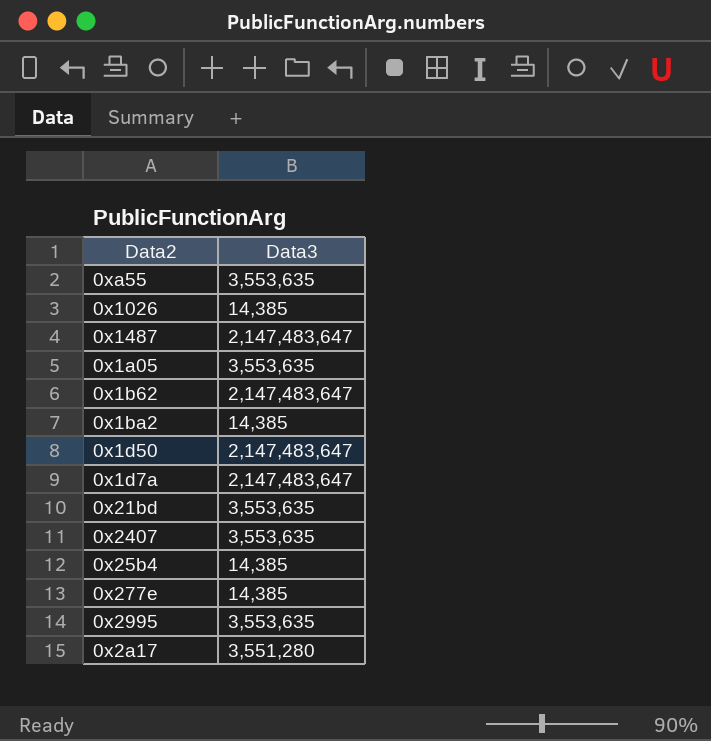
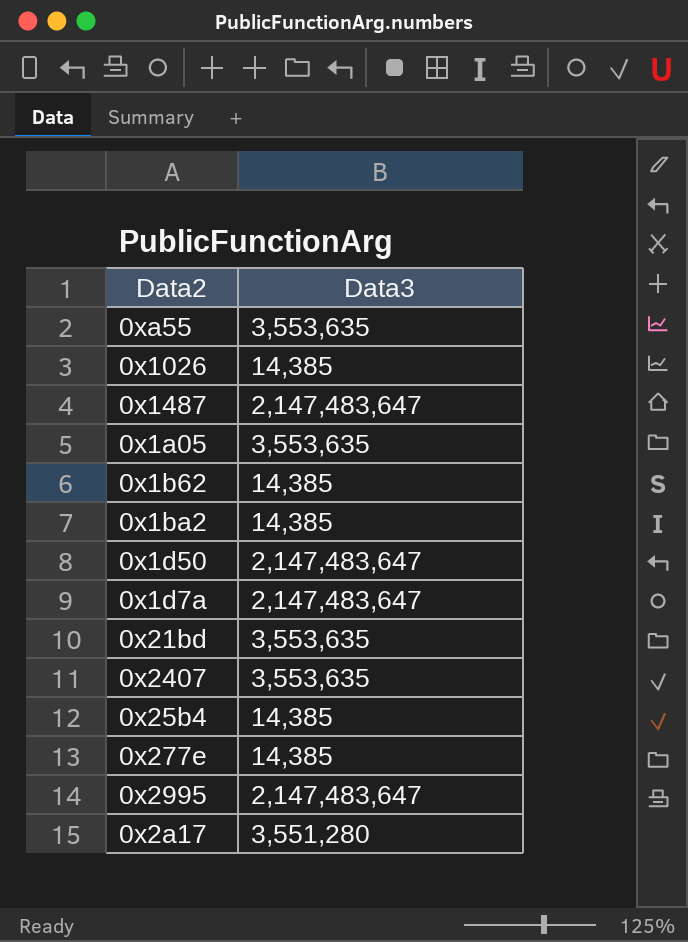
0x1b62 | Data3: 2,147,483,647 -> 14,385
0x2995 | Data3: 3,553,635 -> 2,147,483,647

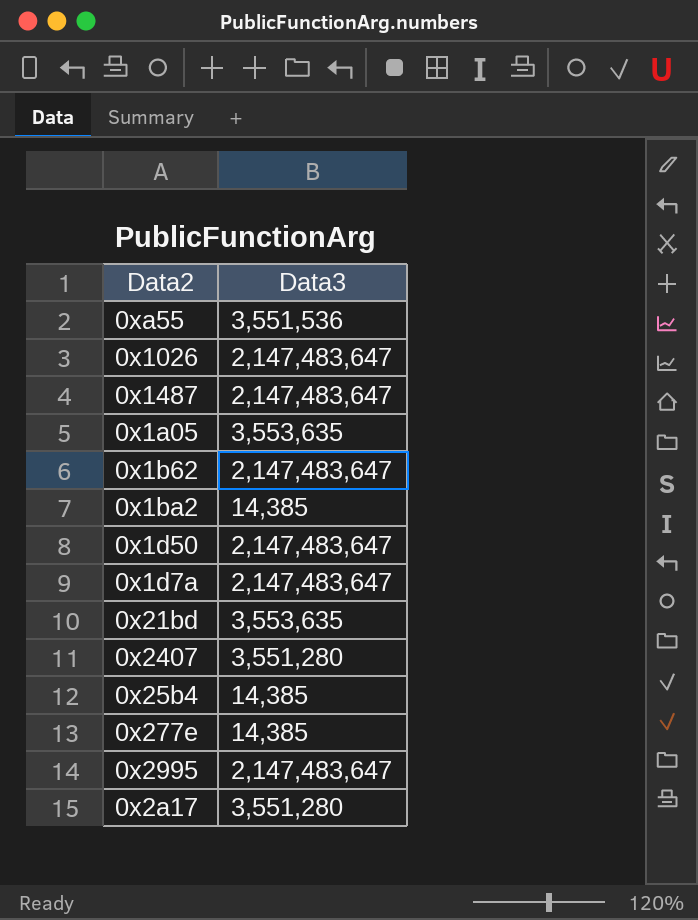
0xa55 | Data3: 3,553,635 -> 3,551,536
0x1026 | Data3: 14,385 -> 2,147,483,647
0x1b62 | Data3: 14,385 -> 2,147,483,647
0x2407 | Data3: 3,553,635 -> 3,551,280

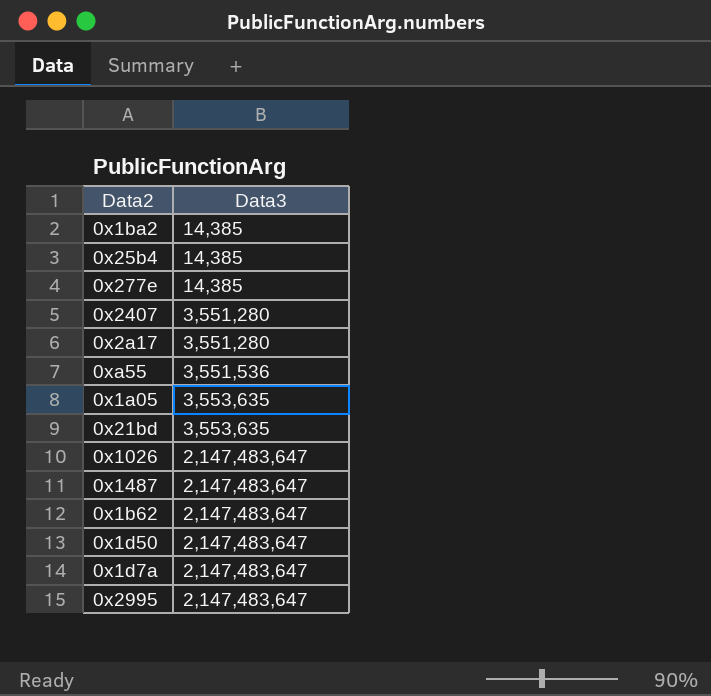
row order: none -> Data3 ascending

